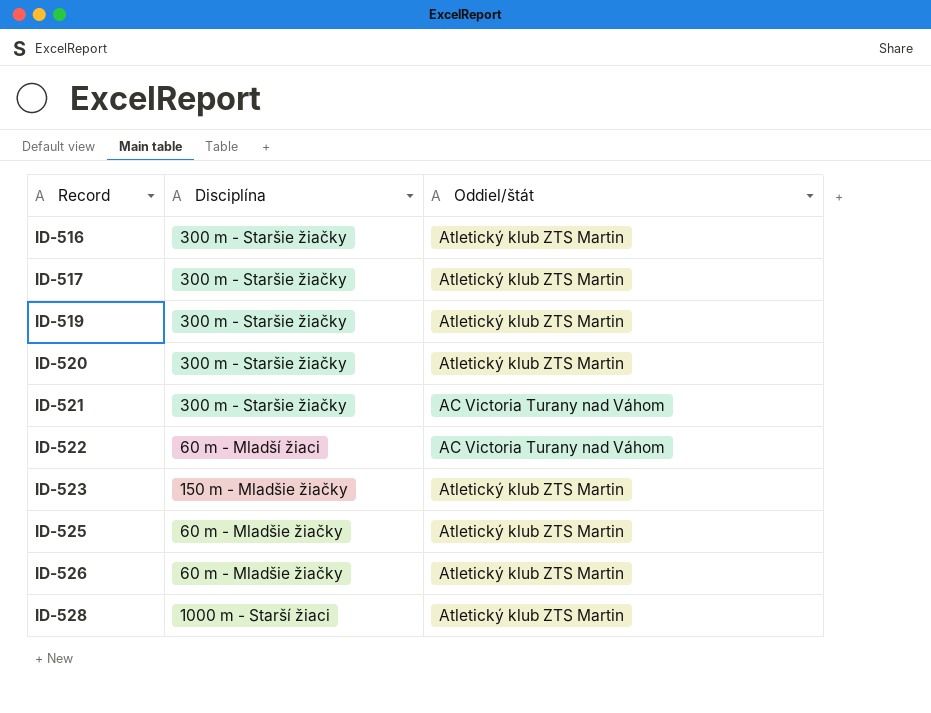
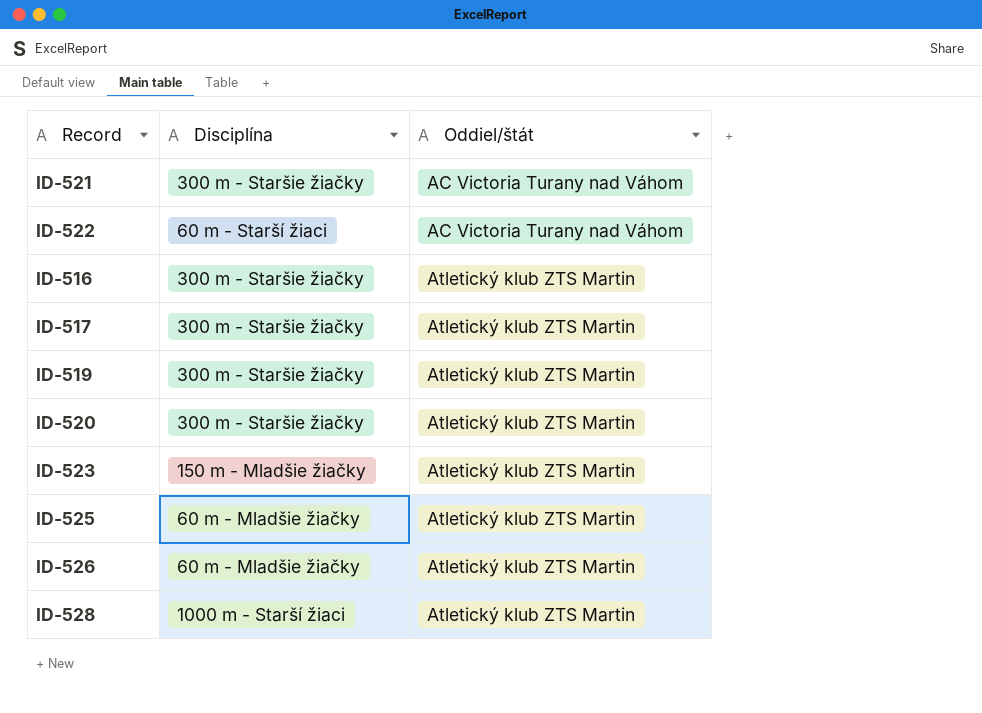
row order: Record ascending -> Oddiel/štát ascending
ID-522 | Disciplína: 60 m - Mladší žiaci -> 60 m - Starší žiaci

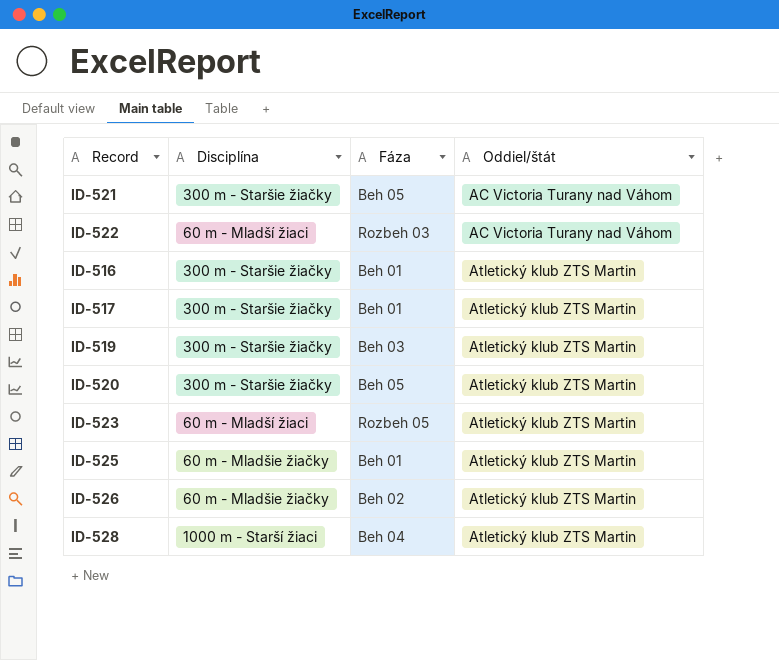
column Fáza | position: none -> 3
ID-522 | Disciplína: 60 m - Starší žiaci -> 60 m - Mladší žiaci
ID-523 | Disciplína: 150 m - Mladšie žiačky -> 60 m - Mladší žiaci

